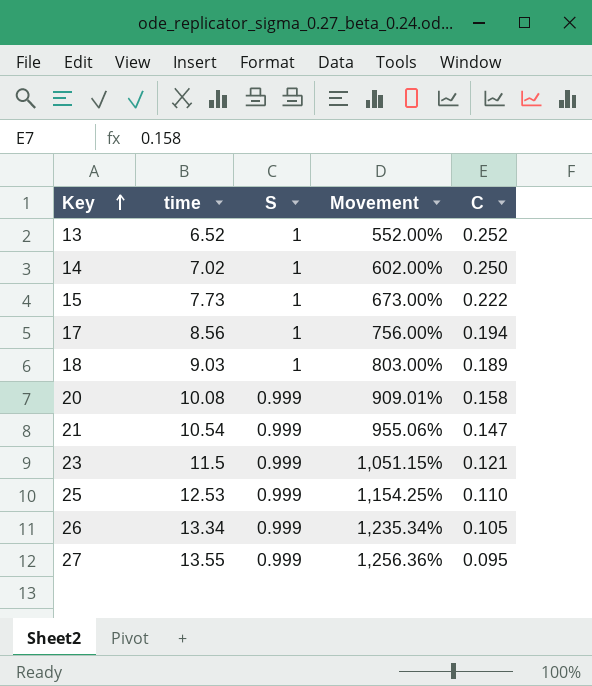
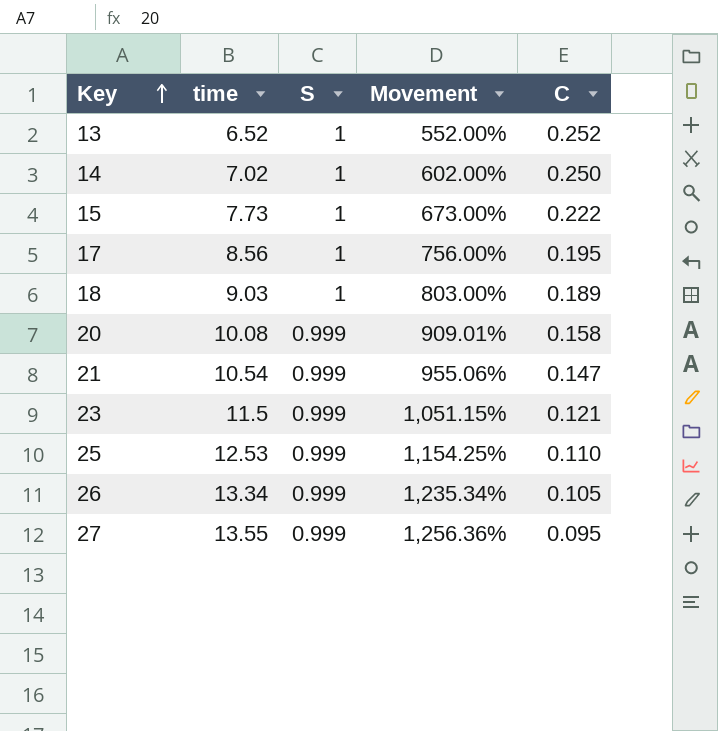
17 | C: 0.194 -> 0.195

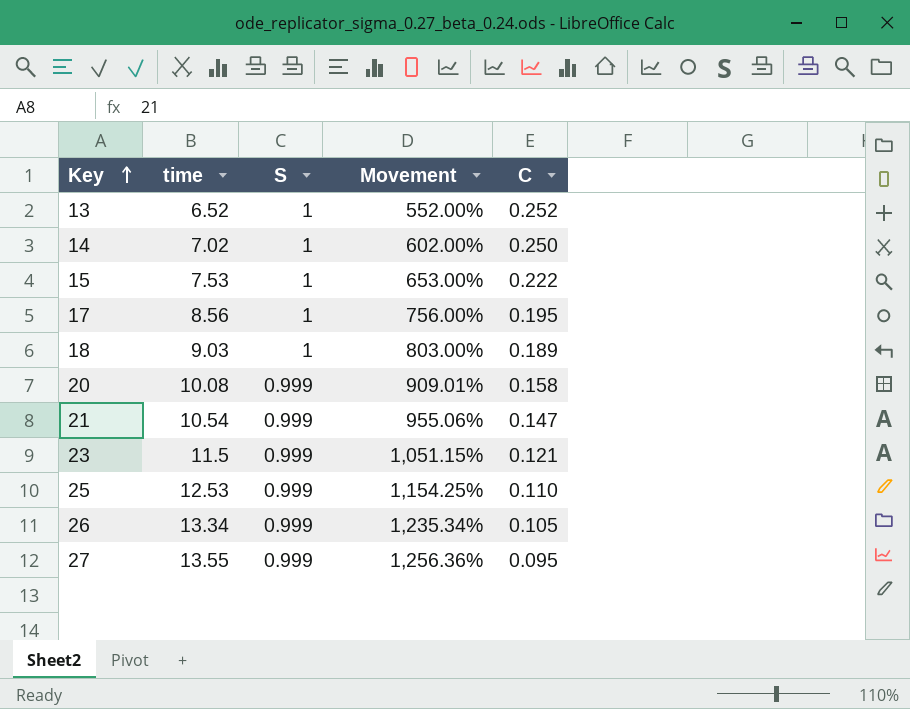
15 | time: 7.73 -> 7.53
15 | Movement: 673.00% -> 653.00%

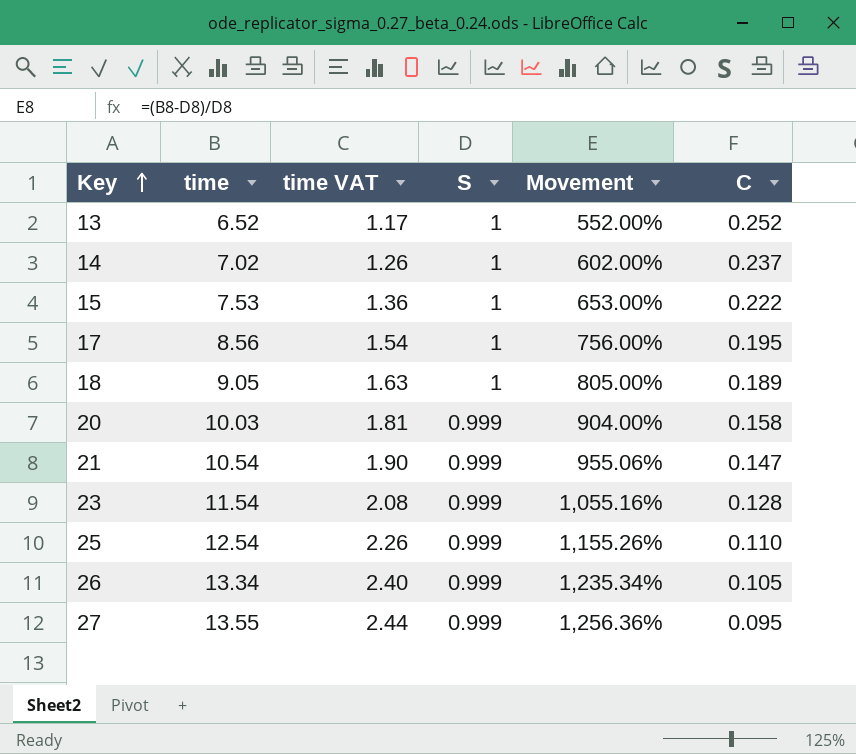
column time VAT | formula: none -> [time] * 0.18
14 | C: 0.250 -> 0.237
18 | time: 9.03 -> 9.05
18 | Movement: 803.00% -> 805.00%
20 | time: 10.08 -> 10.03
20 | Movement: 909.01% -> 904.00%
23 | time: 11.5 -> 11.54
23 | Movement: 1,051.15% -> 1,055.16%
23 | C: 0.121 -> 0.128
25 | time: 12.53 -> 12.54
25 | Movement: 1,154.25% -> 1,155.26%

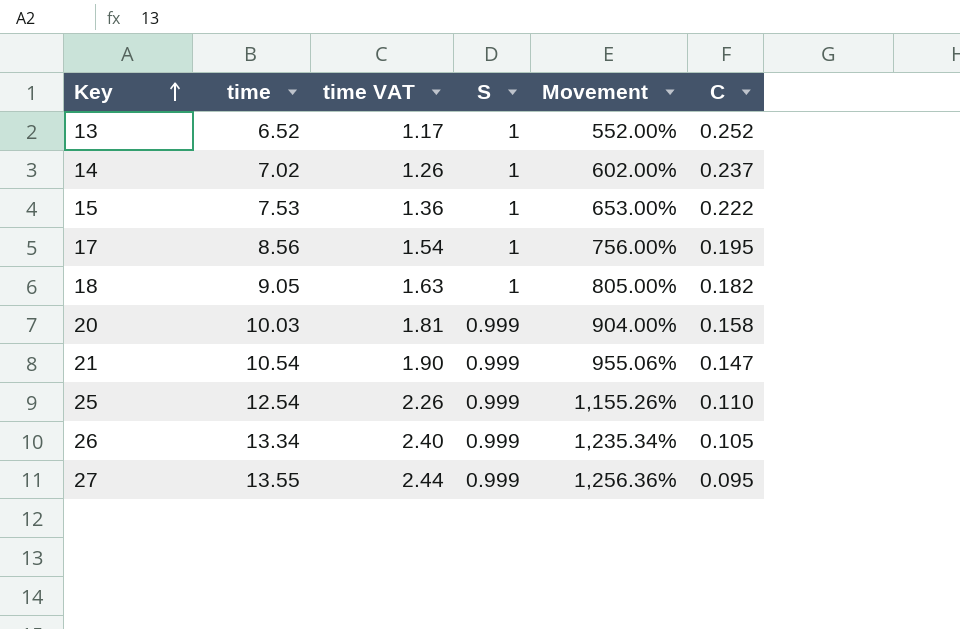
row 23: 11.54 | 2.08 | 0.999 | 1,055.16% | 0.128 -> none
18 | C: 0.189 -> 0.182

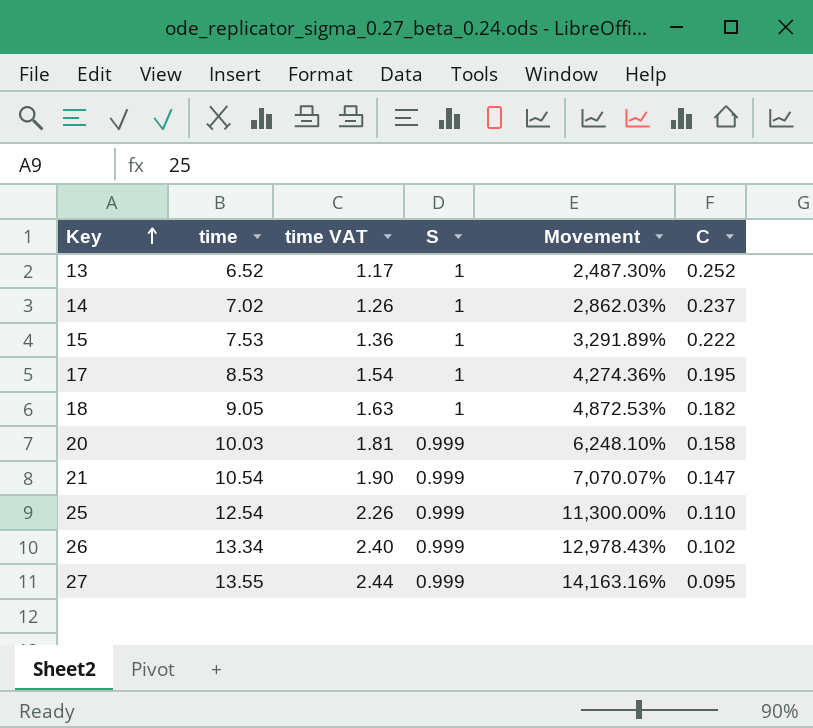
column Movement | formula: ([time] - [S]) / [S] -> ([time] - [C]) / [C]
17 | time: 8.56 -> 8.53
26 | C: 0.105 -> 0.102

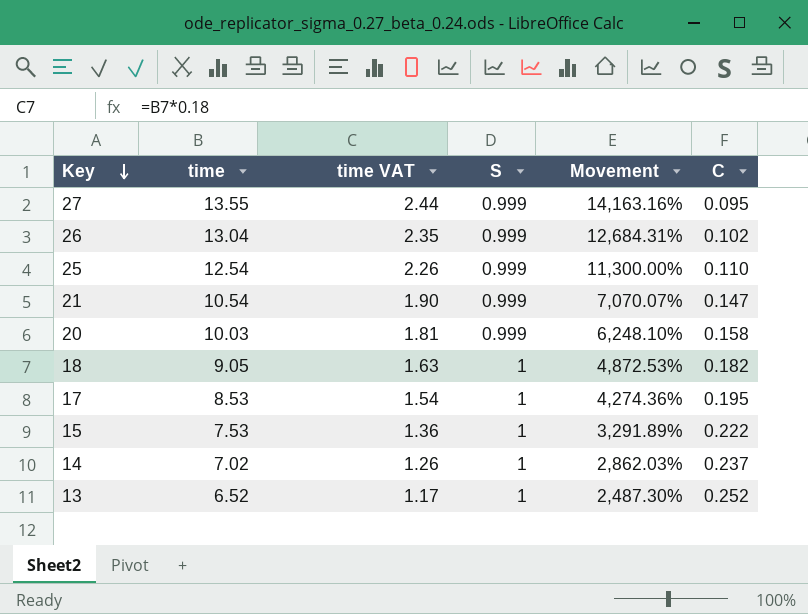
row order: Key ascending -> Key descending
26 | time: 13.34 -> 13.04
26 | time VAT: 2.40 -> 2.35
26 | Movement: 12,978.43% -> 12,684.31%

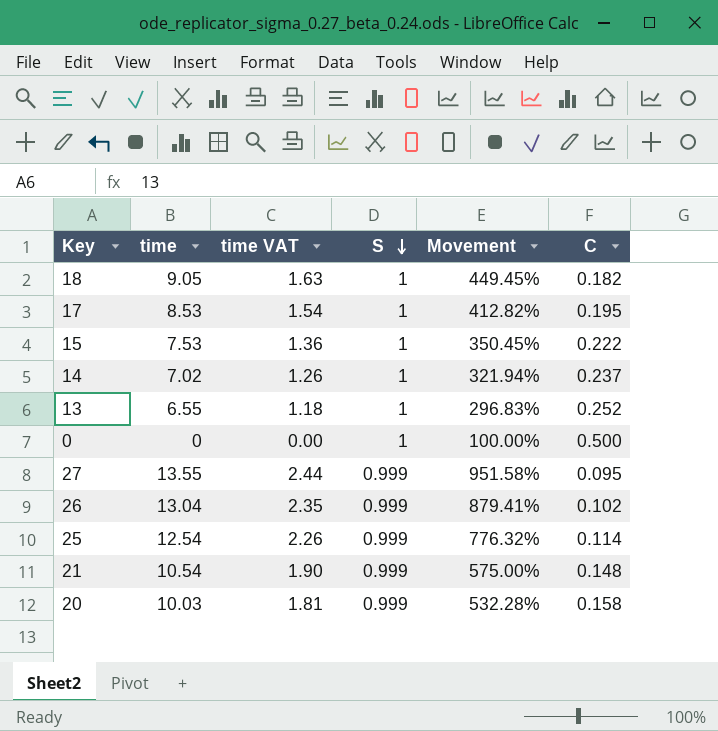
row order: Key descending -> S descending
column Movement | formula: ([time] - [C]) / [C] -> ([S] - [C]) / [C]
13 | time: 6.52 -> 6.55
13 | time VAT: 1.17 -> 1.18
row 0: none -> 0 | 0.00 | 1 | 100.00% | 0.500
25 | C: 0.110 -> 0.114
21 | C: 0.147 -> 0.148

